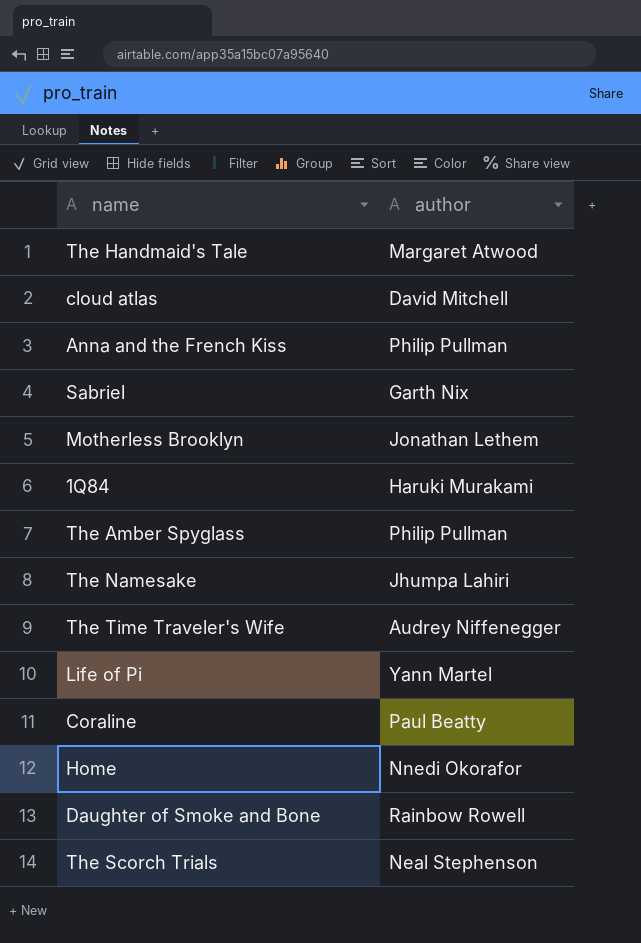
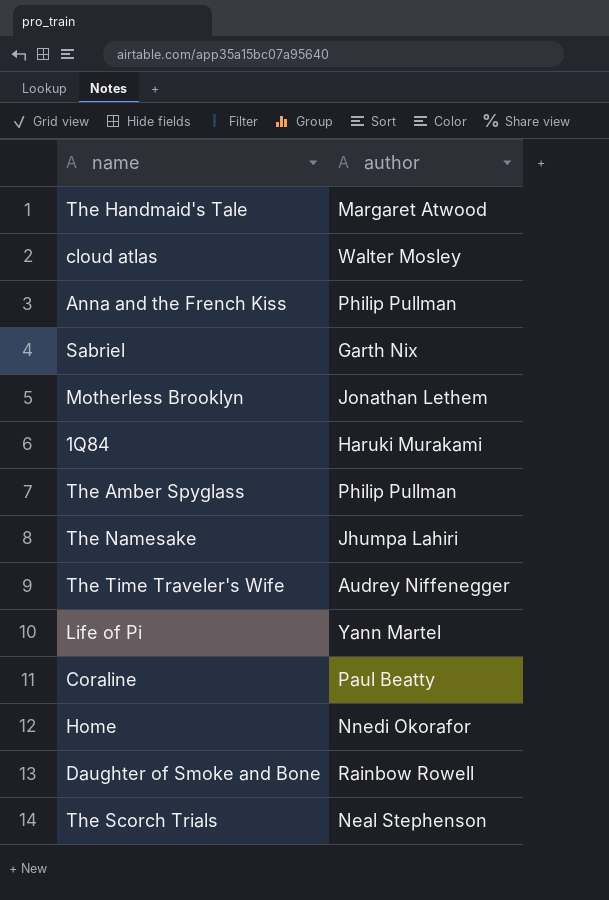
cloud atlas | author: David Mitchell -> Walter Mosley

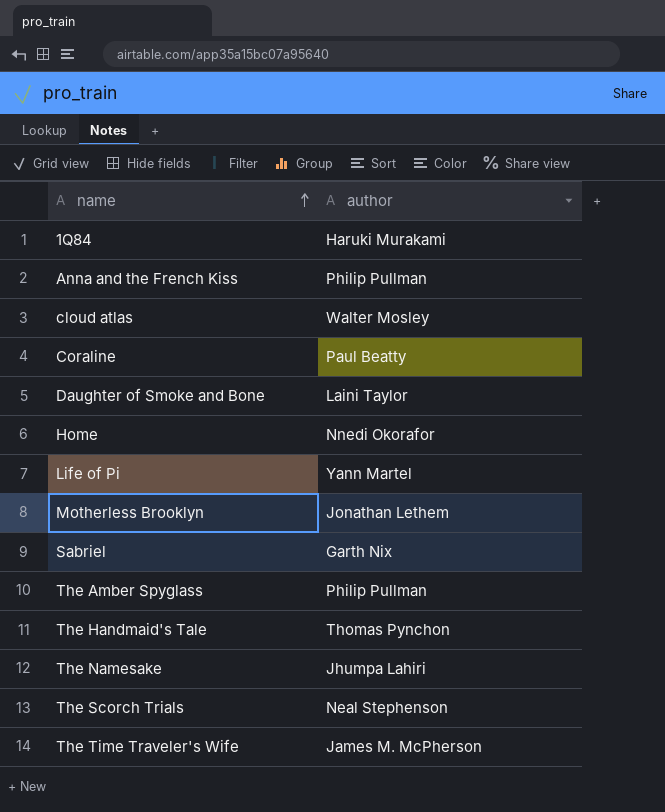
row order: none -> name ascending
Daughter of Smoke and Bone | author: Rainbow Rowell -> Laini Taylor
The Handmaid's Tale | author: Margaret Atwood -> Thomas Pynchon
The Time Traveler's Wife | author: Audrey Niffenegger -> James M. McPherson

